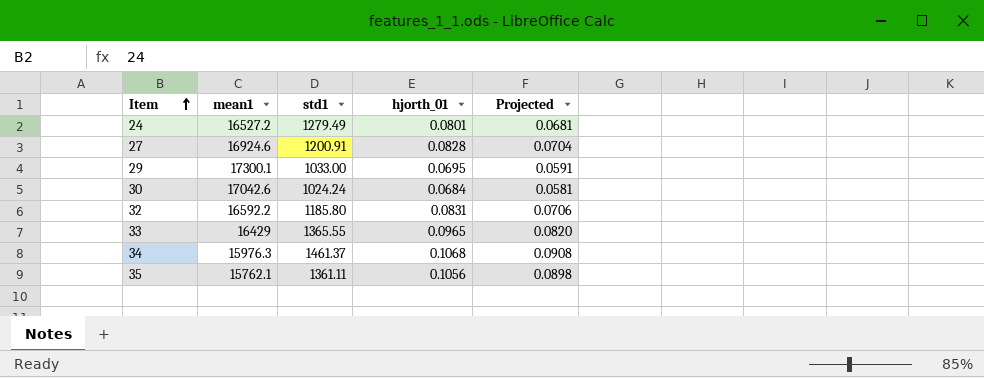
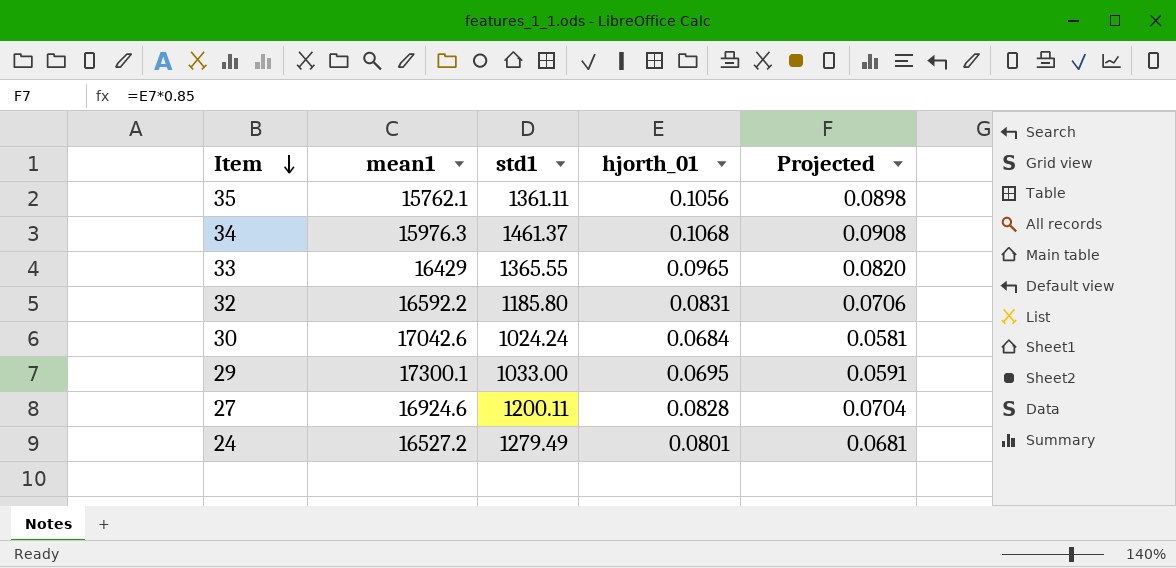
row order: Item ascending -> Item descending
27 | std1: 1200.91 -> 1200.11

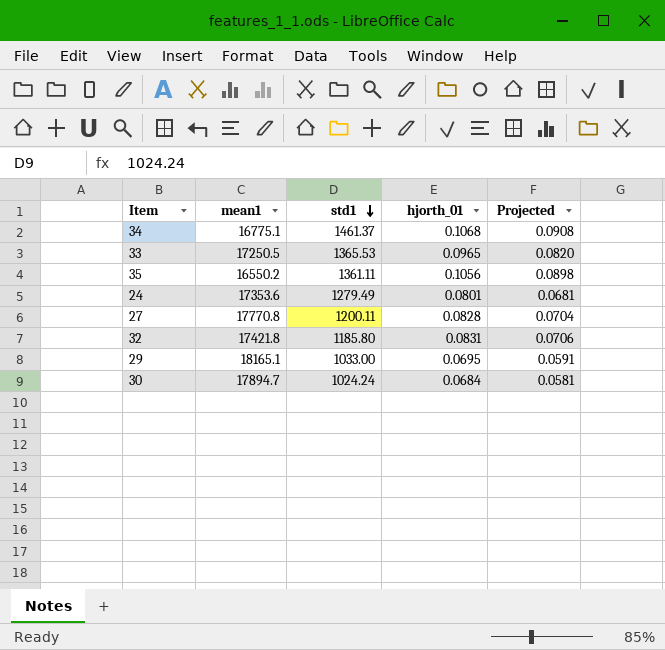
row order: Item descending -> std1 descending
34 | mean1: 15976.3 -> 16775.1
33 | mean1: 16429 -> 17250.5
33 | std1: 1365.55 -> 1365.53
35 | mean1: 15762.1 -> 16550.2
24 | mean1: 16527.2 -> 17353.6
27 | mean1: 16924.6 -> 17770.8
32 | mean1: 16592.2 -> 17421.8
29 | mean1: 17300.1 -> 18165.1
30 | mean1: 17042.6 -> 17894.7

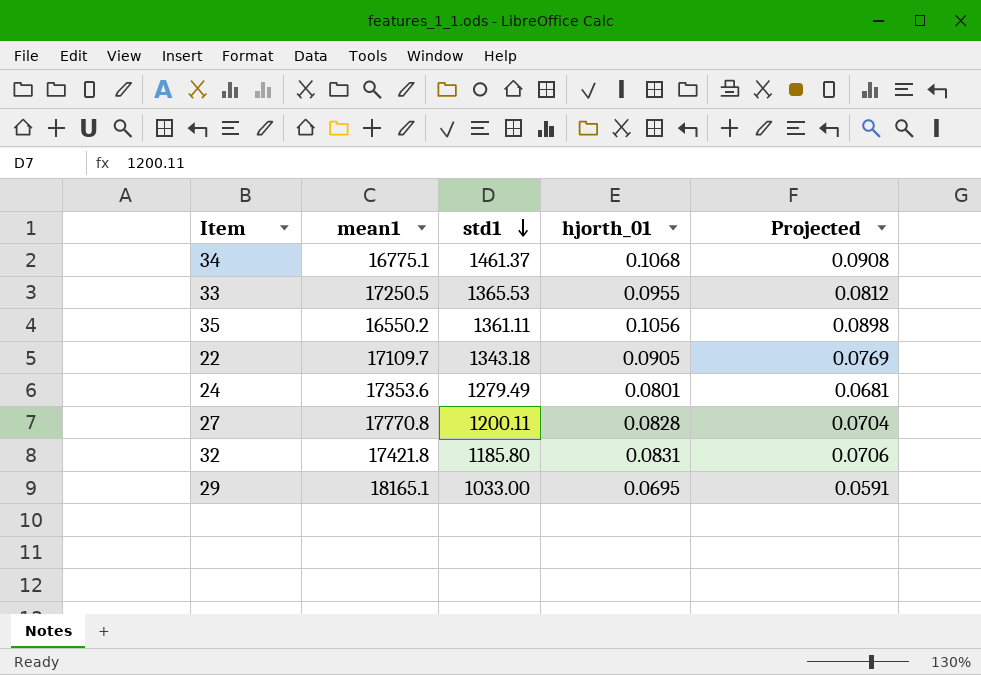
row 30: 17894.7 | 1024.24 | 0.0684 | 0.0581 -> none
33 | hjorth_01: 0.0965 -> 0.0955
33 | Projected: 0.0820 -> 0.0812
row 22: none -> 17109.7 | 1343.18 | 0.0905 | 0.0769

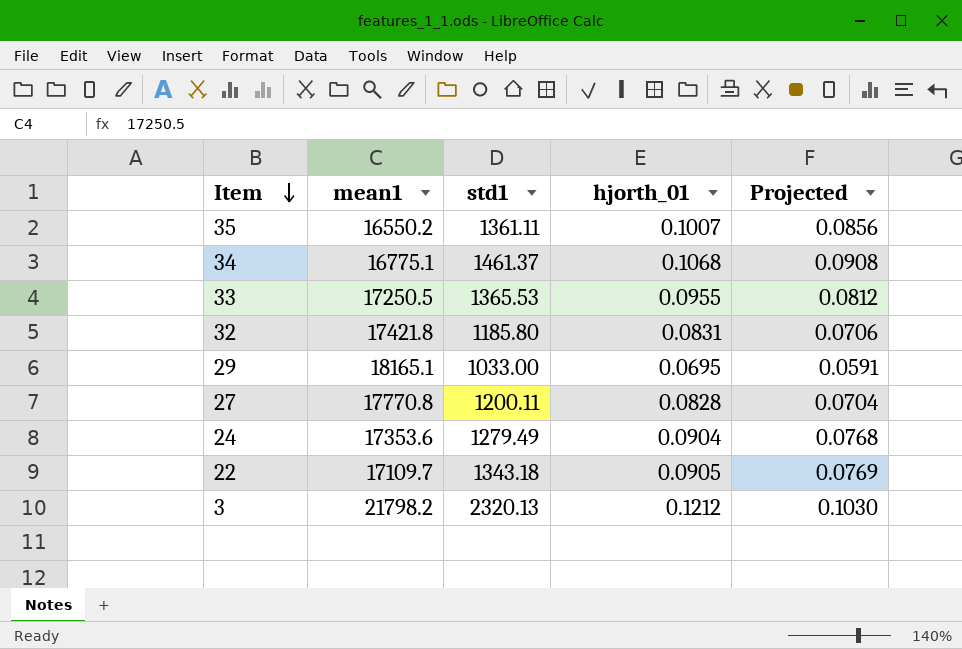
row order: std1 descending -> Item descending
35 | hjorth_01: 0.1056 -> 0.1007
35 | Projected: 0.0898 -> 0.0856
24 | hjorth_01: 0.0801 -> 0.0904
24 | Projected: 0.0681 -> 0.0768
row 3: none -> 21798.2 | 2320.13 | 0.1212 | 0.1030

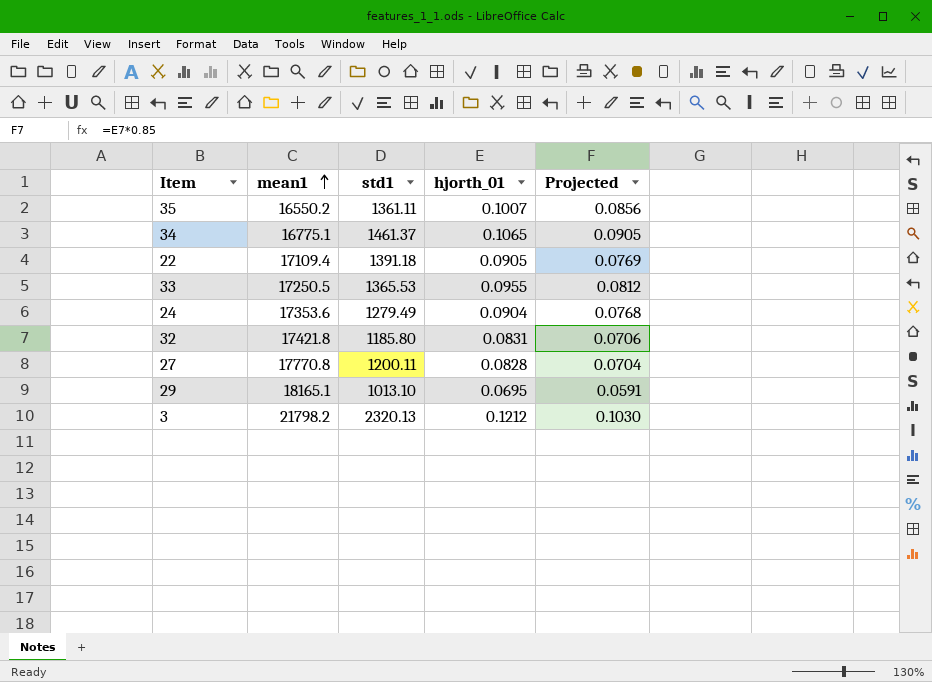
row order: Item descending -> mean1 ascending
34 | hjorth_01: 0.1068 -> 0.1065
34 | Projected: 0.0908 -> 0.0905
22 | mean1: 17109.7 -> 17109.4
22 | std1: 1343.18 -> 1391.18
29 | std1: 1033.00 -> 1013.10

